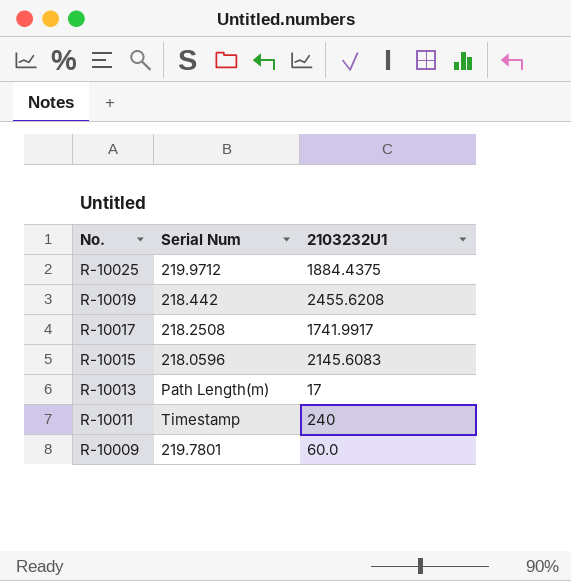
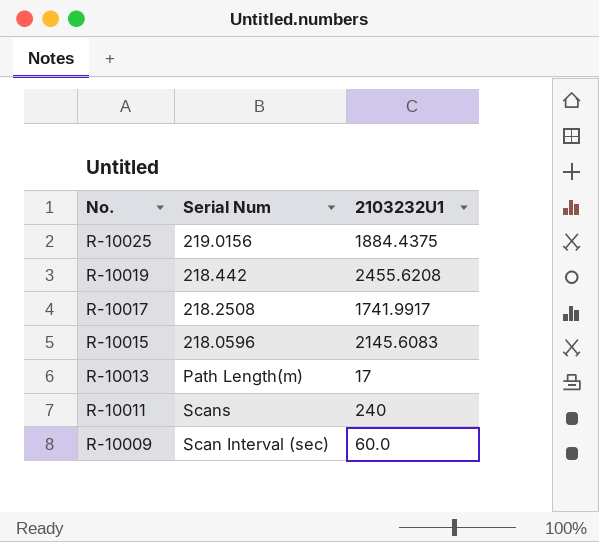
R-10025 | Serial Num: 219.9712 -> 219.0156
R-10011 | Serial Num: Timestamp -> Scans
R-10009 | Serial Num: 219.7801 -> Scan Interval (sec)

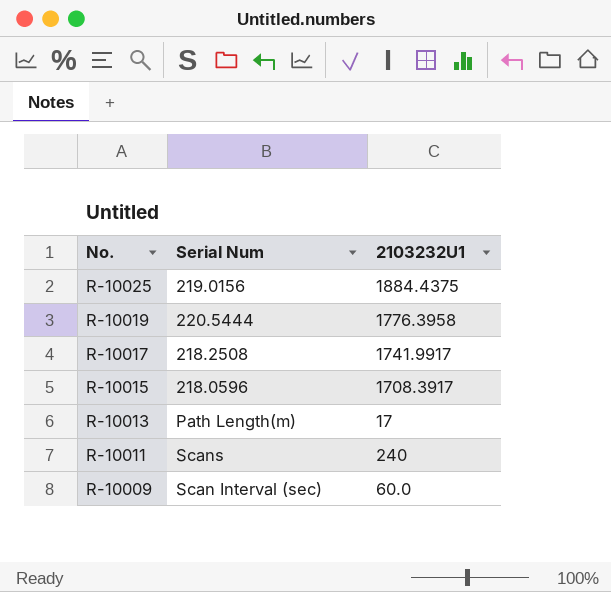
R-10019 | Serial Num: 218.442 -> 220.5444
R-10019 | 2103232U1: 2455.6208 -> 1776.3958
R-10015 | 2103232U1: 2145.6083 -> 1708.3917

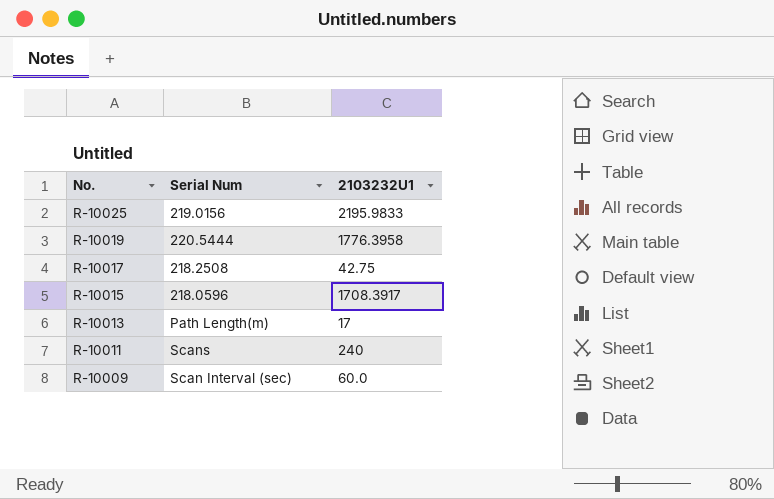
R-10025 | 2103232U1: 1884.4375 -> 2195.9833
R-10017 | 2103232U1: 1741.9917 -> 42.75

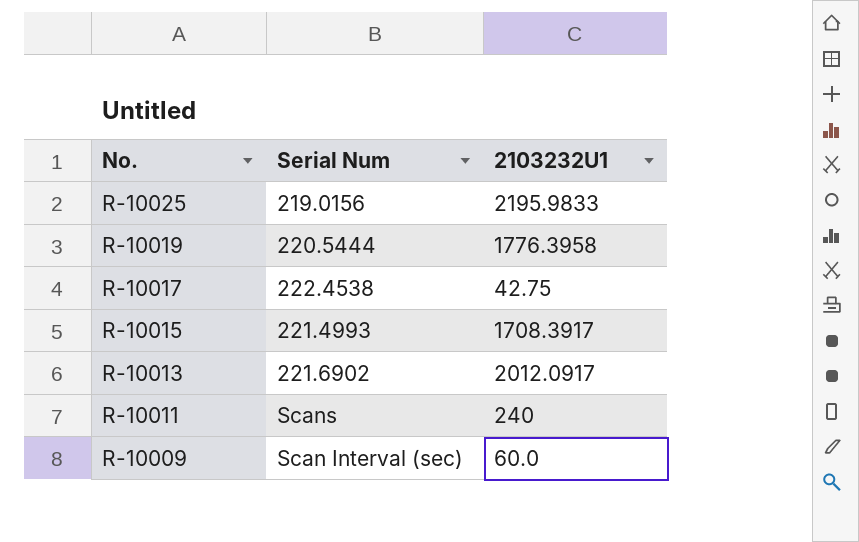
R-10017 | Serial Num: 218.2508 -> 222.4538
R-10015 | Serial Num: 218.0596 -> 221.4993
R-10013 | Serial Num: Path Length(m) -> 221.6902
R-10013 | 2103232U1: 17 -> 2012.0917

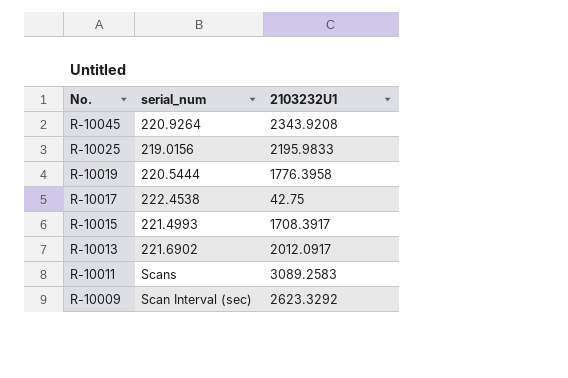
column name: Serial Num -> serial_num
row R-10045: none -> 220.9264 | 2343.9208
R-10011 | 2103232U1: 240 -> 3089.2583
R-10009 | 2103232U1: 60.0 -> 2623.3292

